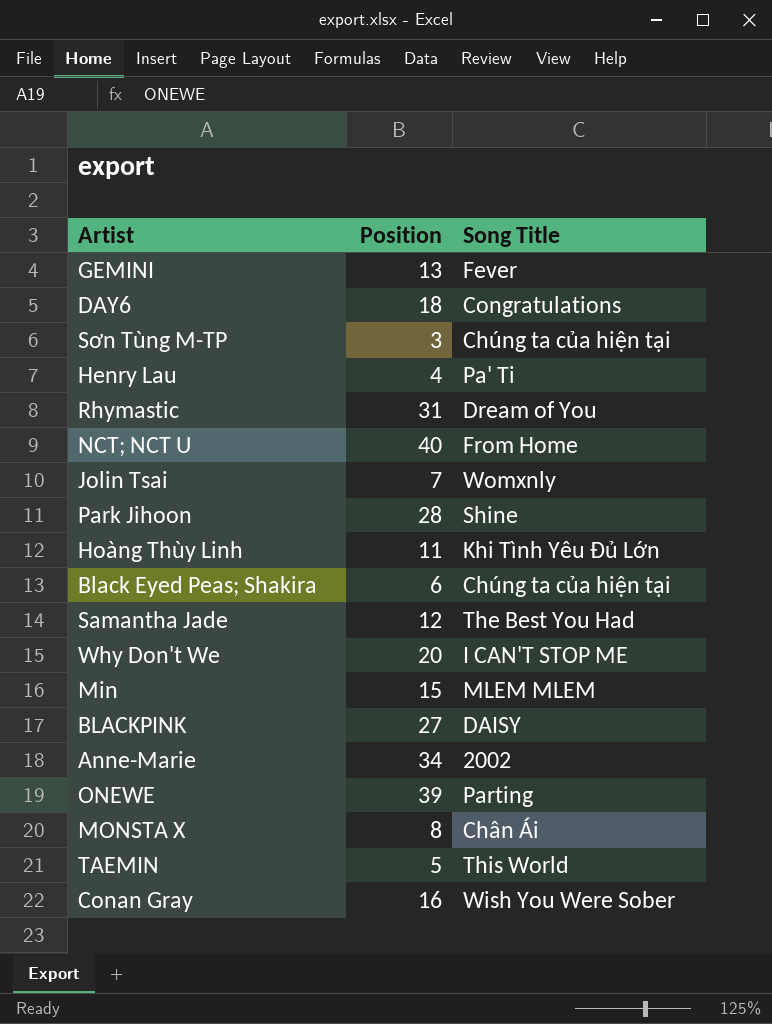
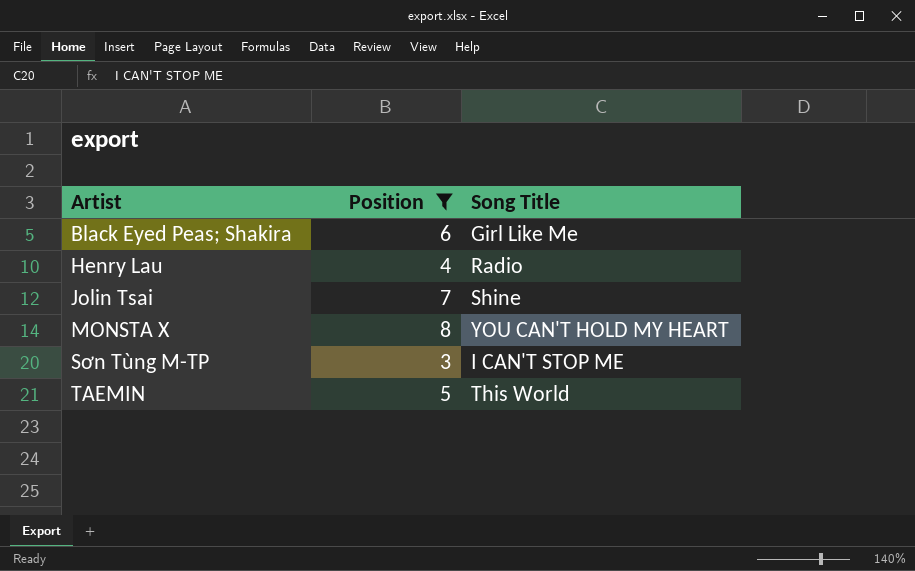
filter: none -> Position <= 8
row order: none -> Artist ascending
Black Eyed Peas; Shakira | Song Title: Chúng ta của hiện tại -> Girl Like Me
Henry Lau | Song Title: Pa' Ti -> Radio
Jolin Tsai | Song Title: Womxnly -> Shine
MONSTA X | Song Title: Chân Ái -> YOU CAN'T HOLD MY HEART
Sơn Tùng M-TP | Song Title: Chúng ta của hiện tại -> I CAN'T STOP ME

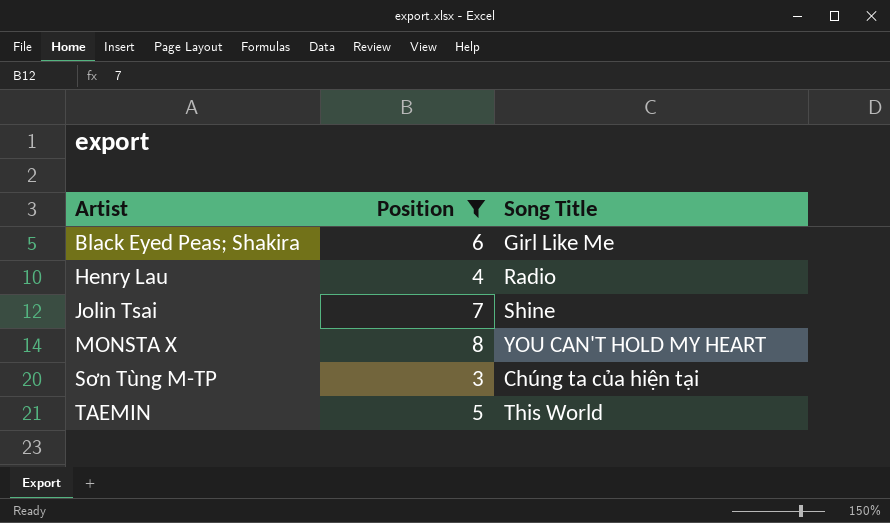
Sơn Tùng M-TP | Song Title: I CAN'T STOP ME -> Chúng ta của hiện tại

